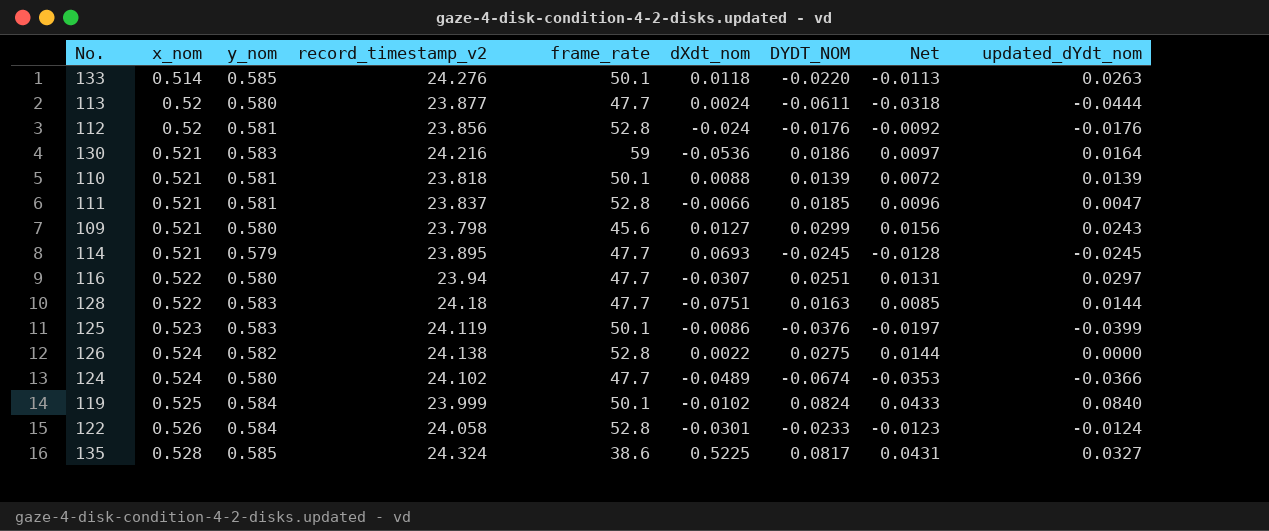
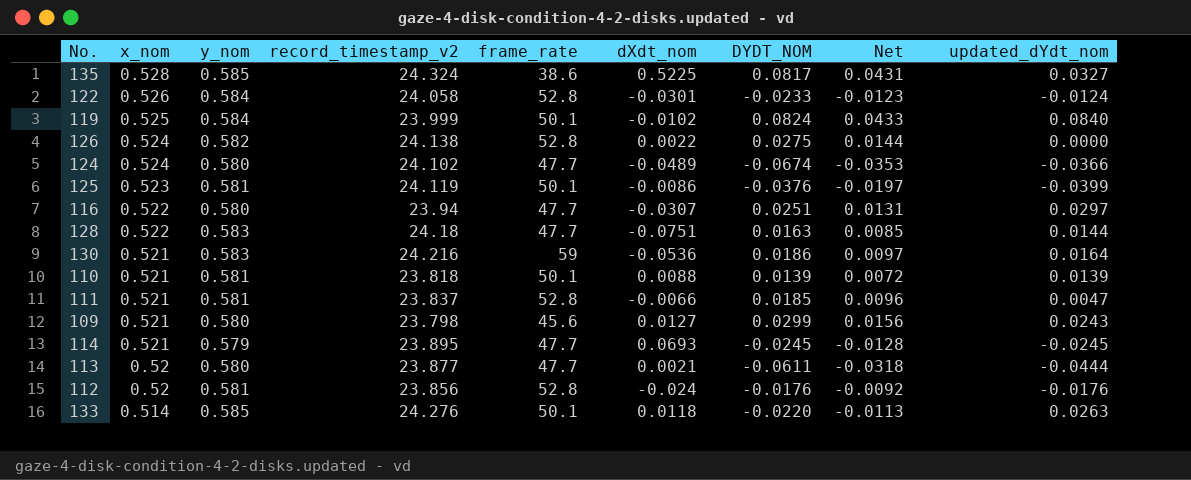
row order: x_nom ascending -> x_nom descending
125 | y_nom: 0.583 -> 0.581
113 | dXdt_nom: 0.0024 -> 0.0021

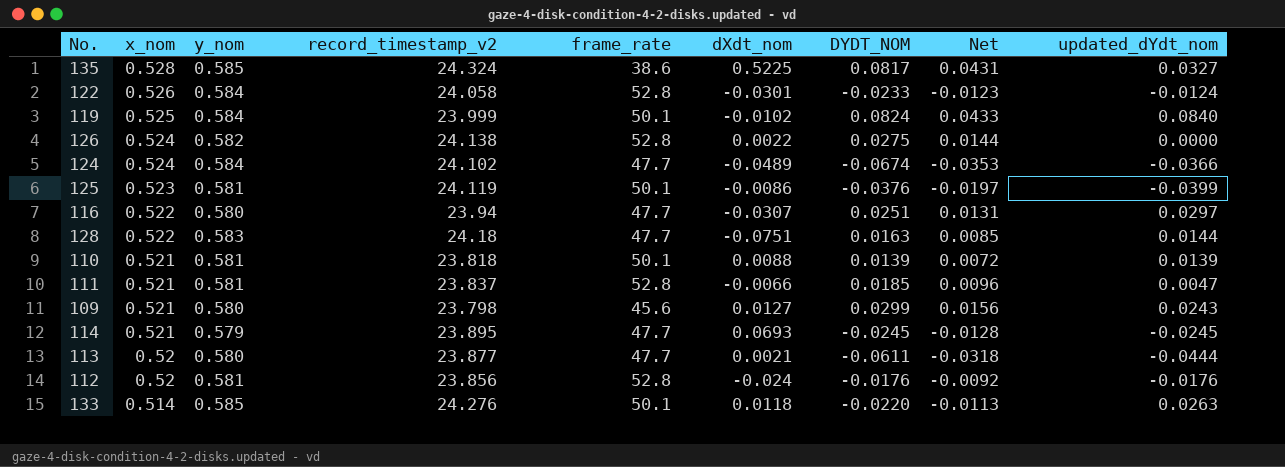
row 130: 0.521 | 0.583 | 24.216 | 59 | -0.0536 | 0.0186 | 0.0097 | 0.0164 -> none
124 | y_nom: 0.580 -> 0.584

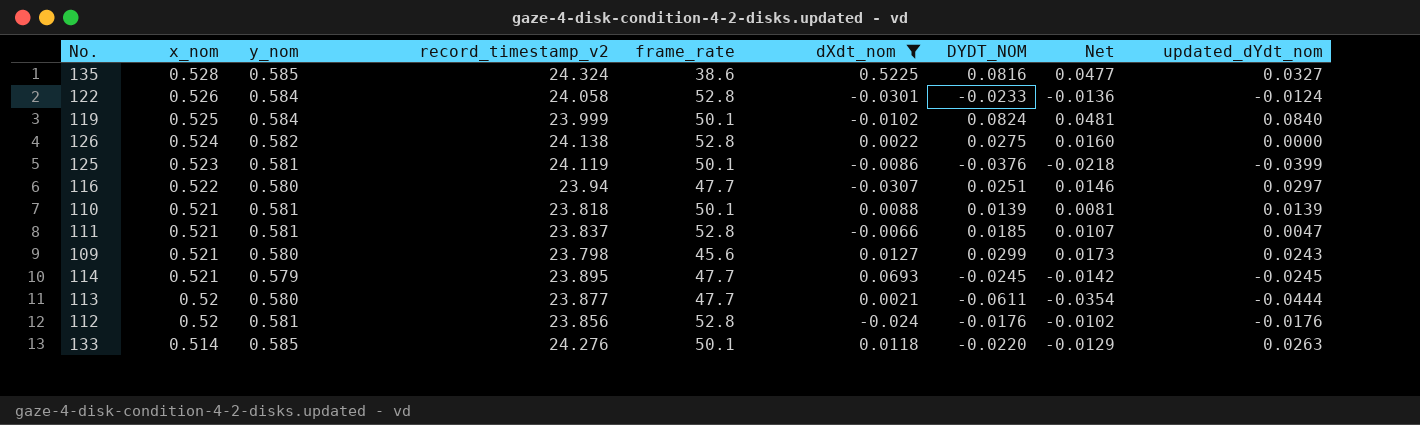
filter: none -> dXdt_nom >= -0.0307
column Net | formula: [x_nom] * [DYDT_NOM] -> [y_nom] * [DYDT_NOM]
135 | DYDT_NOM: 0.0817 -> 0.0816

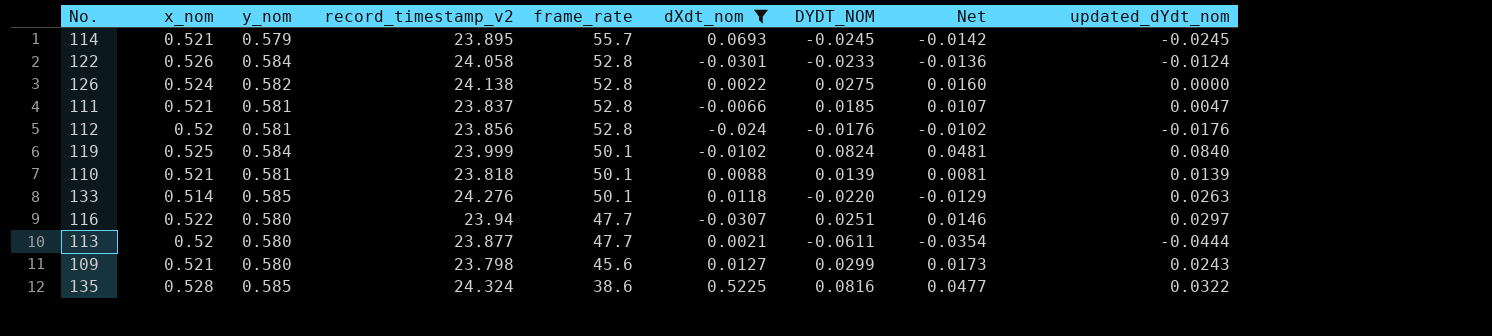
row order: x_nom descending -> frame_rate descending
row 125: 0.523 | 0.581 | 24.119 | 50.1 | -0.0086 | -0.0376 | -0.0218 | -0.0399 -> none
114 | frame_rate: 47.7 -> 55.7
135 | updated_dYdt_nom: 0.0327 -> 0.0322

